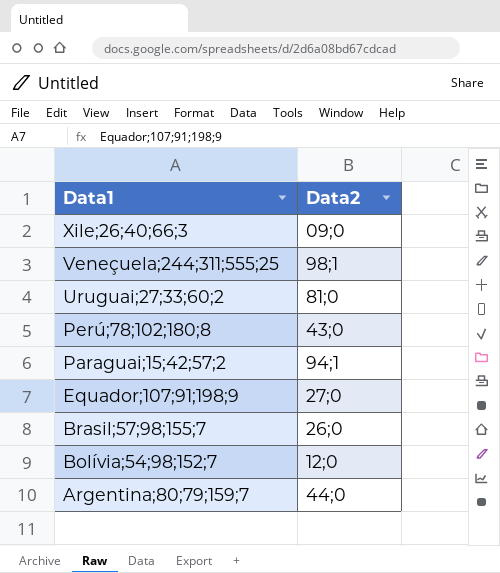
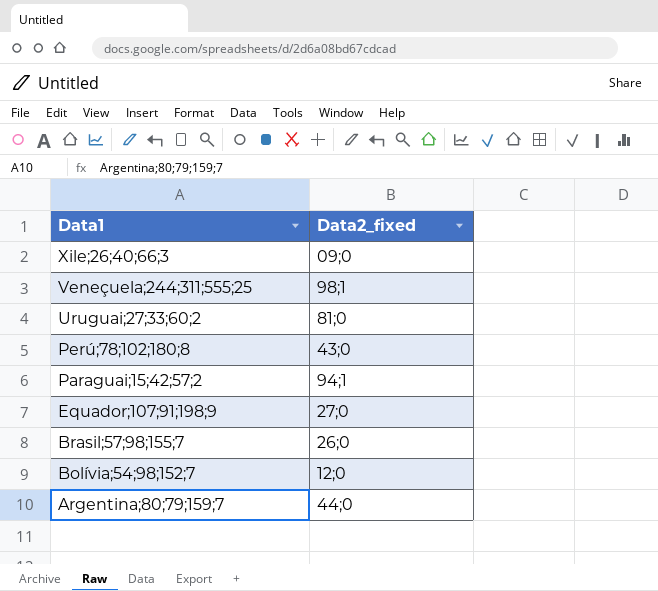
column name: Data2 -> Data2_fixed

